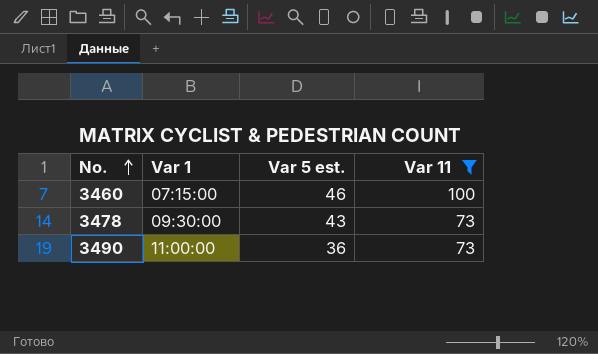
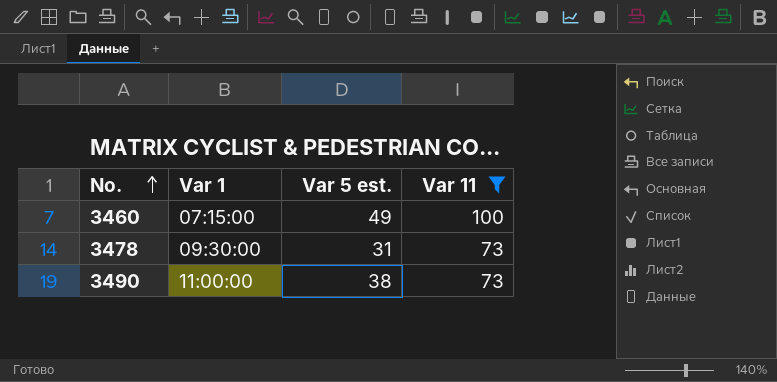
3460 | Var 5 est.: 46 -> 49
3478 | Var 5 est.: 43 -> 31
3490 | Var 5 est.: 36 -> 38

